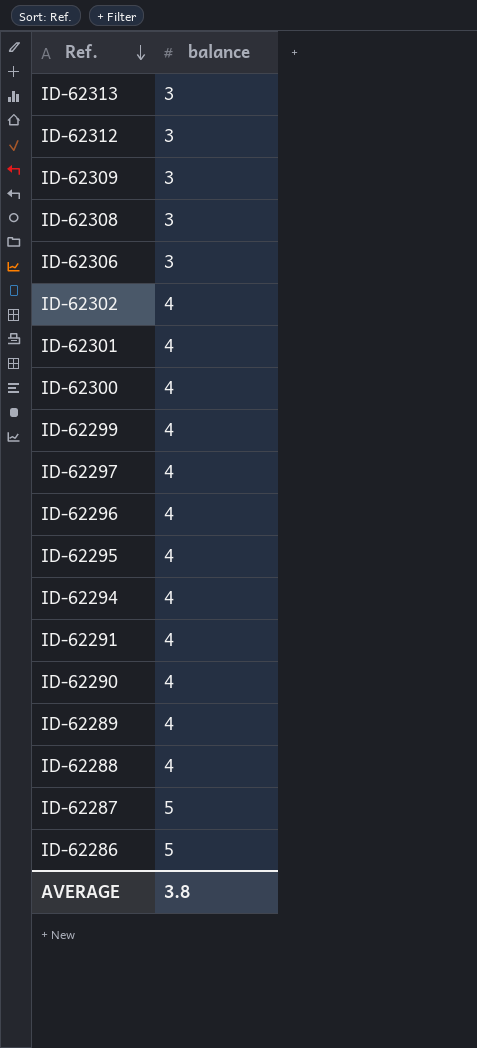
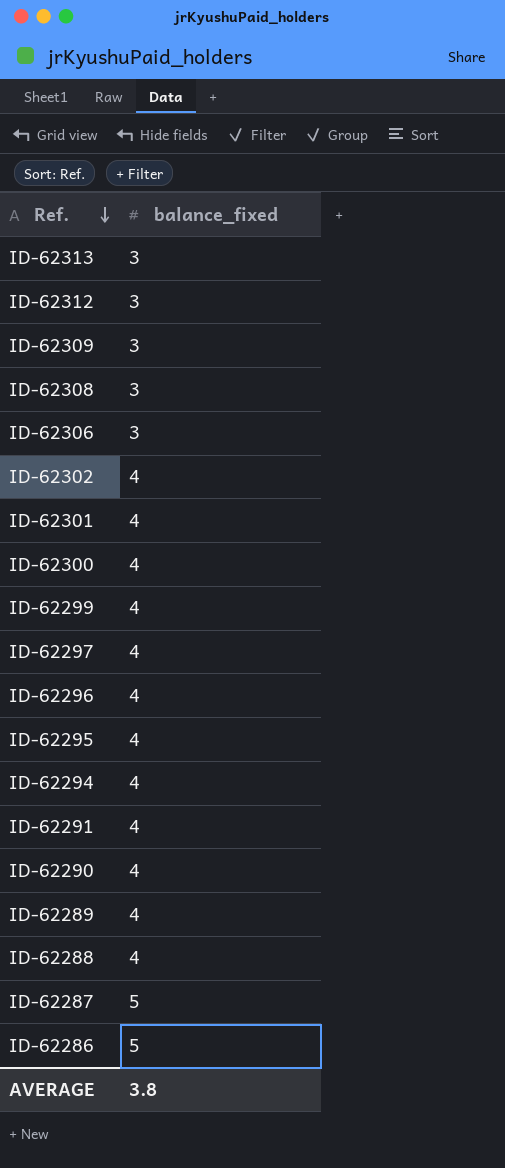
column name: balance -> balance_fixed

